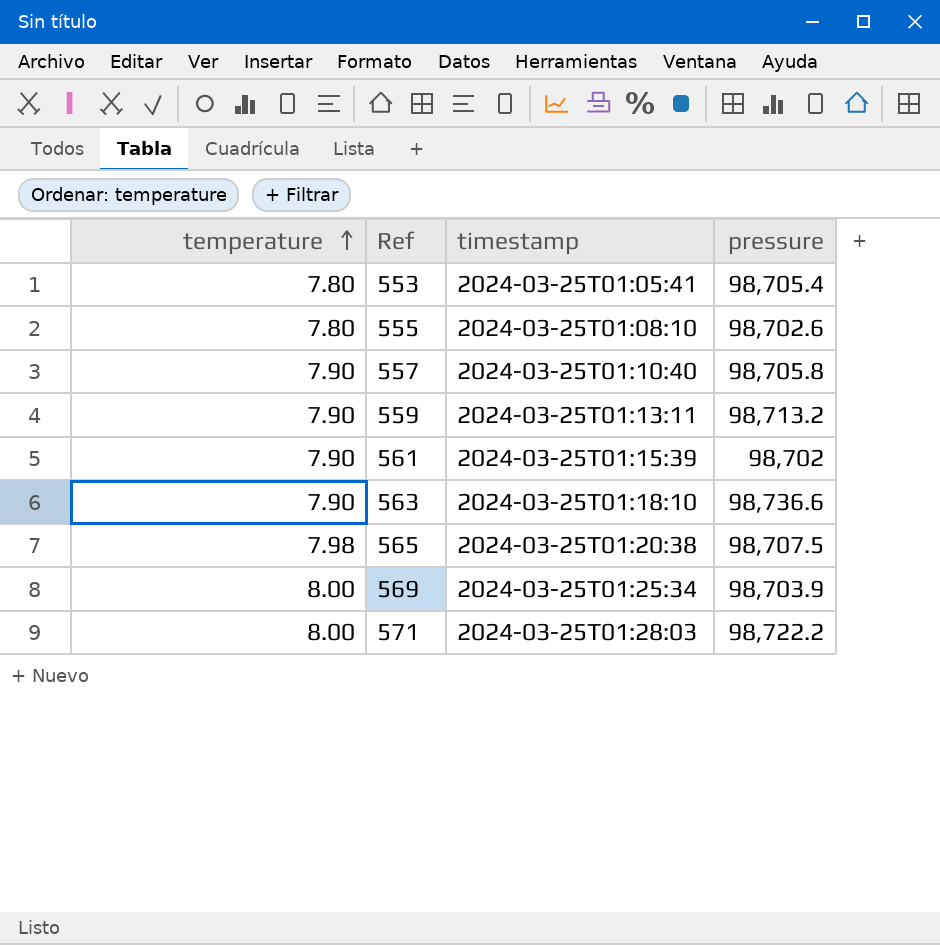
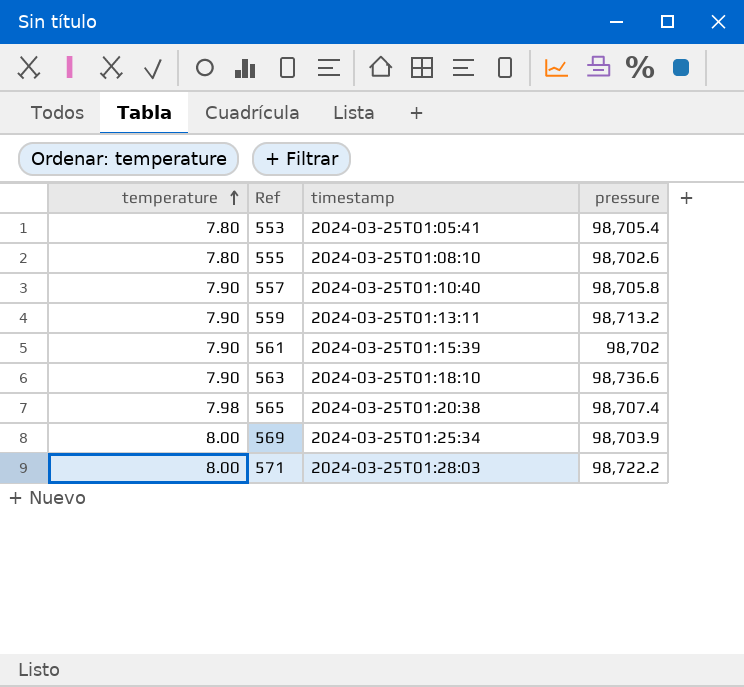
565 | pressure: 98,707.5 -> 98,707.4

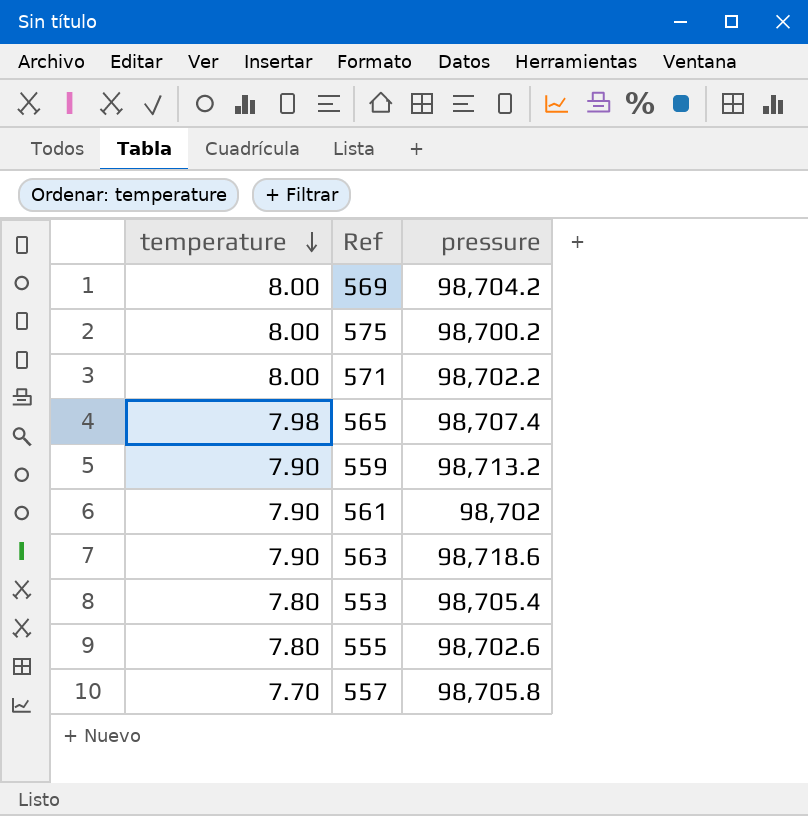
row order: temperature ascending -> temperature descending
column timestamp | position: 3 -> none
569 | pressure: 98,703.9 -> 98,704.2
row 575: none -> 8.00 | 98,700.2
571 | pressure: 98,722.2 -> 98,702.2
563 | pressure: 98,736.6 -> 98,718.6
557 | temperature: 7.90 -> 7.70

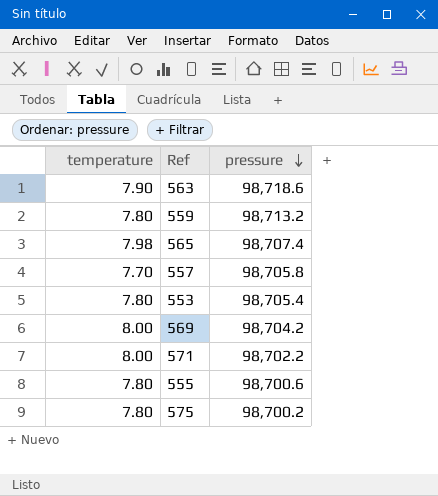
row order: temperature descending -> pressure descending
row 561: 7.90 | 98,702 -> none
559 | temperature: 7.90 -> 7.80
555 | pressure: 98,702.6 -> 98,700.6
575 | temperature: 8.00 -> 7.80

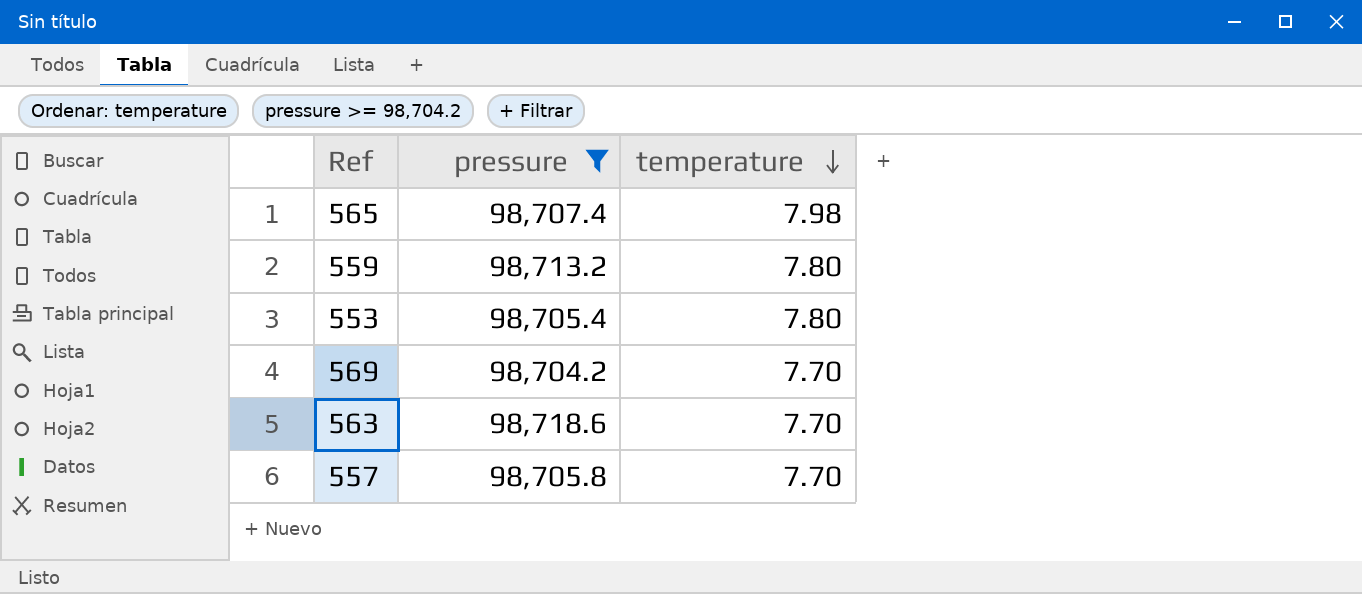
filter: none -> pressure >= 98,704.2
row order: pressure descending -> temperature descending
column temperature | position: 1 -> 3
569 | temperature: 8.00 -> 7.70
563 | temperature: 7.90 -> 7.70

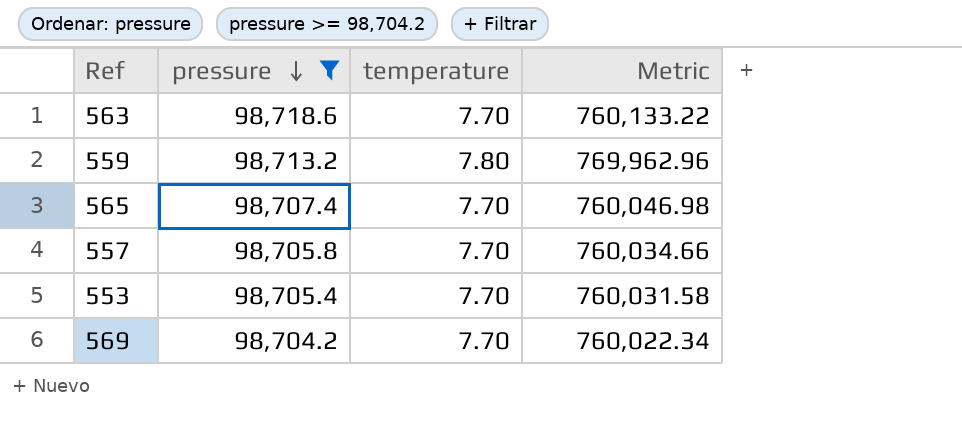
row order: temperature descending -> pressure descending
column Metric | formula: none -> [pressure] * [temperature]
565 | temperature: 7.98 -> 7.70
553 | temperature: 7.80 -> 7.70

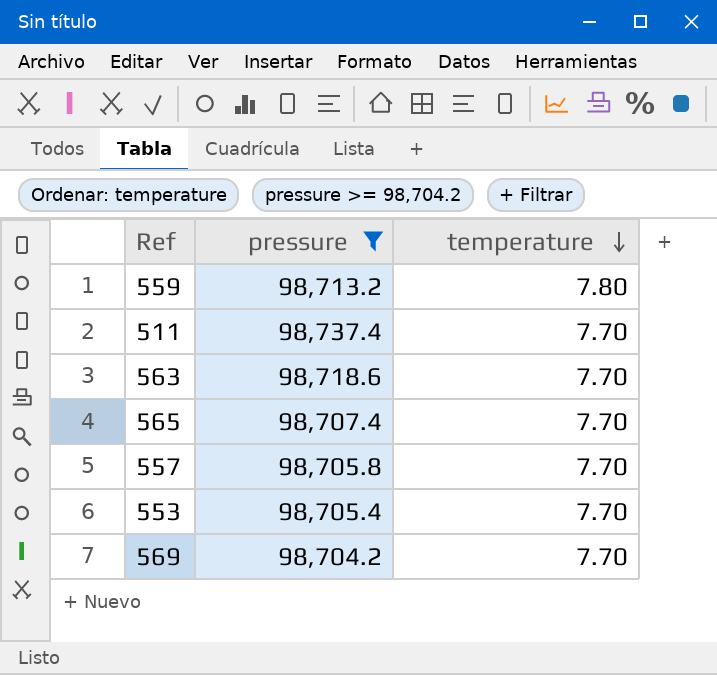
row order: pressure descending -> temperature descending
column Metric | formula: [pressure] * [temperature] -> none
row 511: none -> 98,737.4 | 7.70

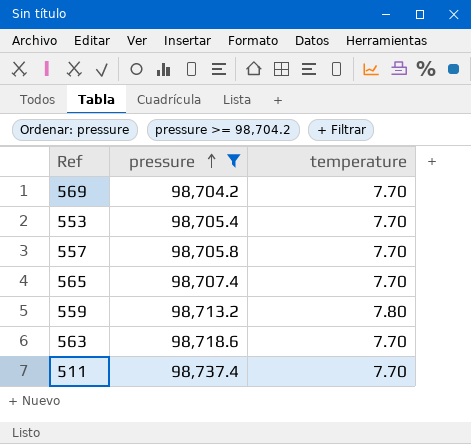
row order: temperature descending -> pressure ascending

